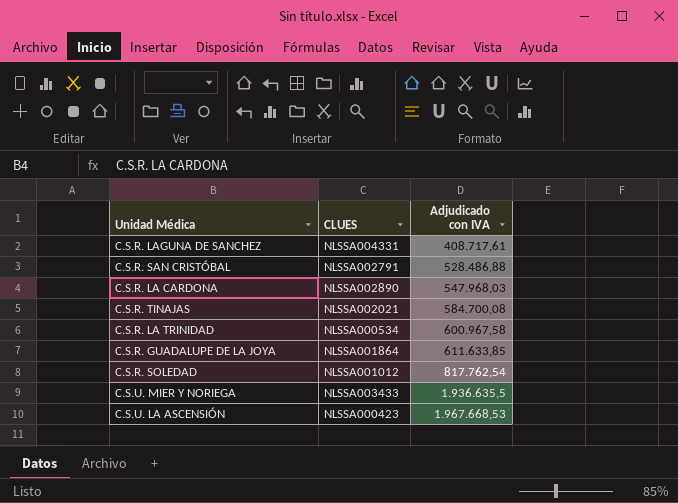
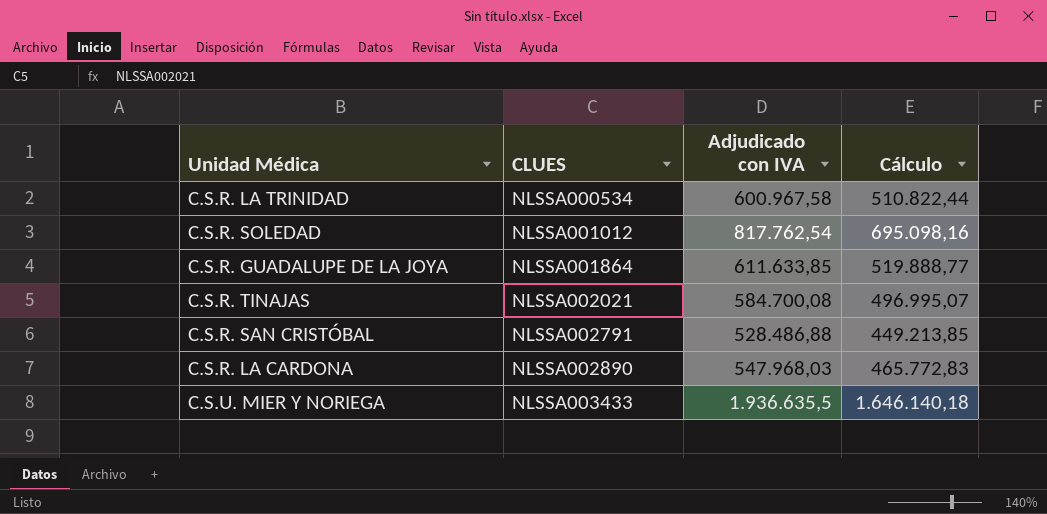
row order: Adjudicado con IVA ascending -> CLUES ascending
column Cálculo | formula: none -> [Adjudicado con IVA] * 0,85
row C.S.R. LAGUNA DE SANCHEZ: NLSSA004331 | 408.717,61 -> none
row C.S.U. LA ASCENSIÓN: NLSSA000423 | 1.967.668,53 -> none

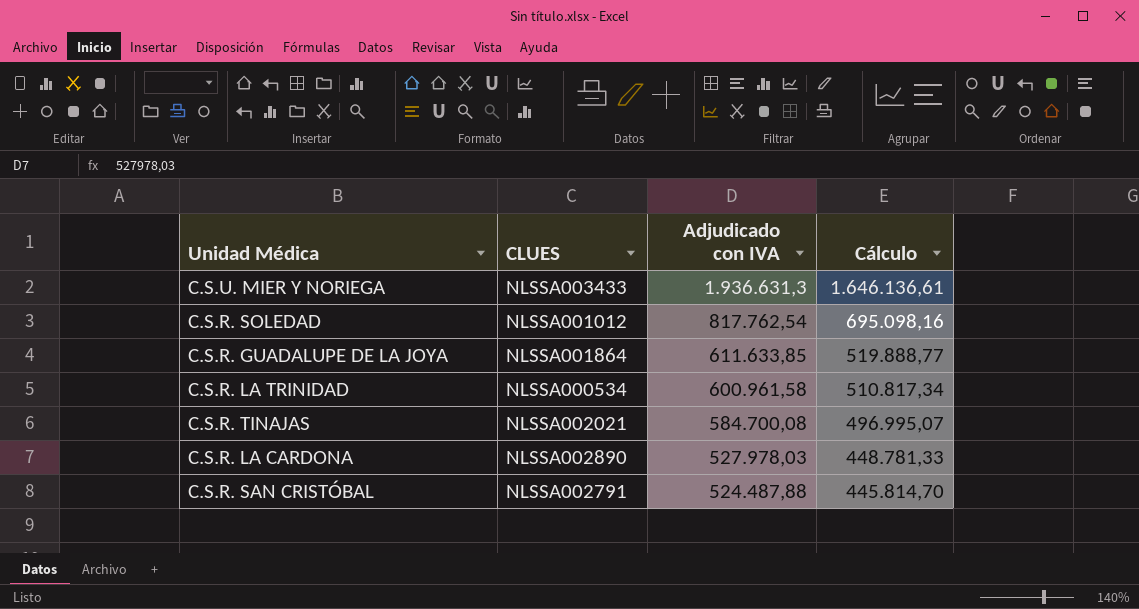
row order: CLUES ascending -> Adjudicado con IVA descending
C.S.U. MIER Y NORIEGA | Adjudicado con IVA: 1.936.635,5 -> 1.936.631,3
C.S.U. MIER Y NORIEGA | Cálculo: 1.646.140,18 -> 1.646.136,61
C.S.R. LA TRINIDAD | Adjudicado con IVA: 600.967,58 -> 600.961,58
C.S.R. LA TRINIDAD | Cálculo: 510.822,44 -> 510.817,34
C.S.R. LA CARDONA | Adjudicado con IVA: 547.968,03 -> 527.978,03
C.S.R. LA CARDONA | Cálculo: 465.772,83 -> 448.781,33
C.S.R. SAN CRISTÓBAL | Adjudicado con IVA: 528.486,88 -> 524.487,88
C.S.R. SAN CRISTÓBAL | Cálculo: 449.213,85 -> 445.814,70

